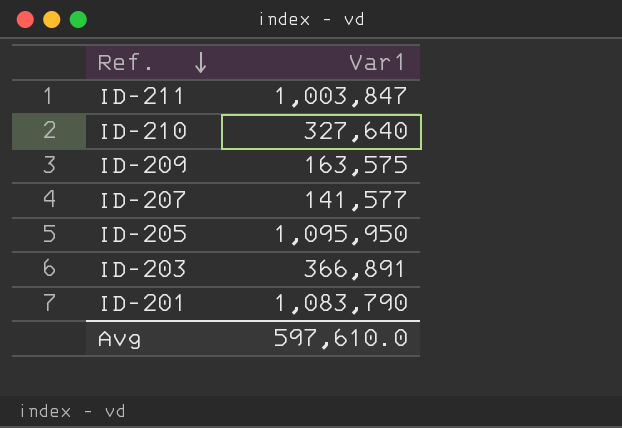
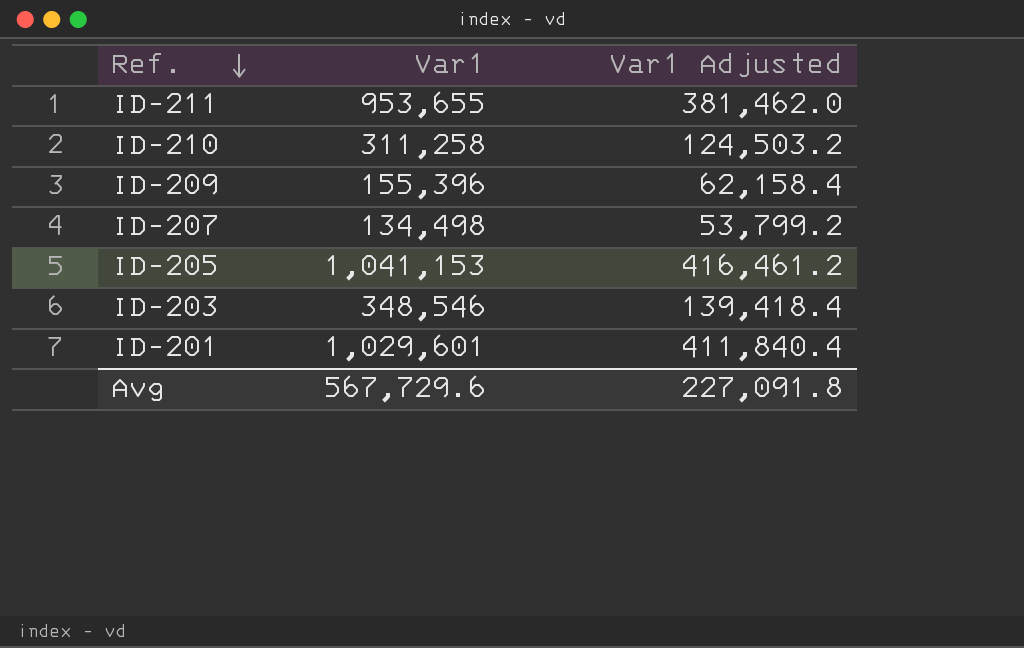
column Var1 Adjusted | formula: none -> [Var1] * 0.4
ID-211 | Var1: 1,003,847 -> 953,655
ID-210 | Var1: 327,640 -> 311,258
ID-209 | Var1: 163,575 -> 155,396
ID-207 | Var1: 141,577 -> 134,498
ID-205 | Var1: 1,095,950 -> 1,041,153
ID-203 | Var1: 366,891 -> 348,546
ID-201 | Var1: 1,083,790 -> 1,029,601
Avg | Var1: 597,610.0 -> 567,729.6

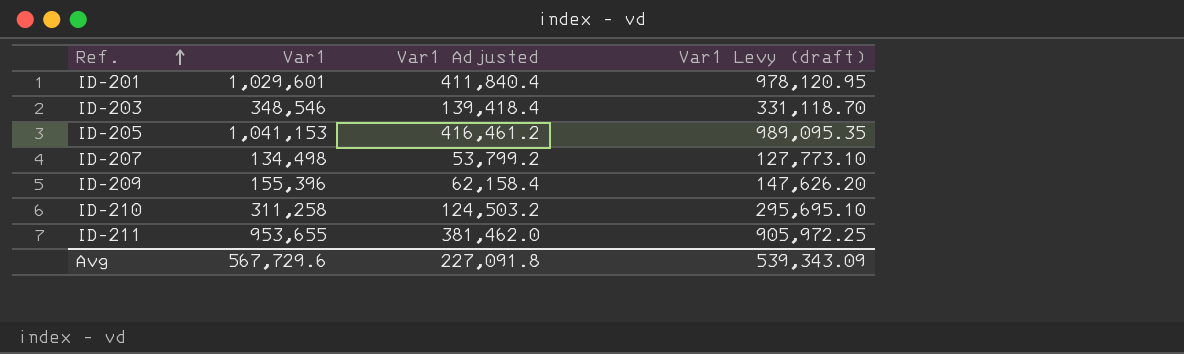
row order: Ref. descending -> Ref. ascending
column Var1 Levy (draft) | formula: none -> [Var1] * 0.95

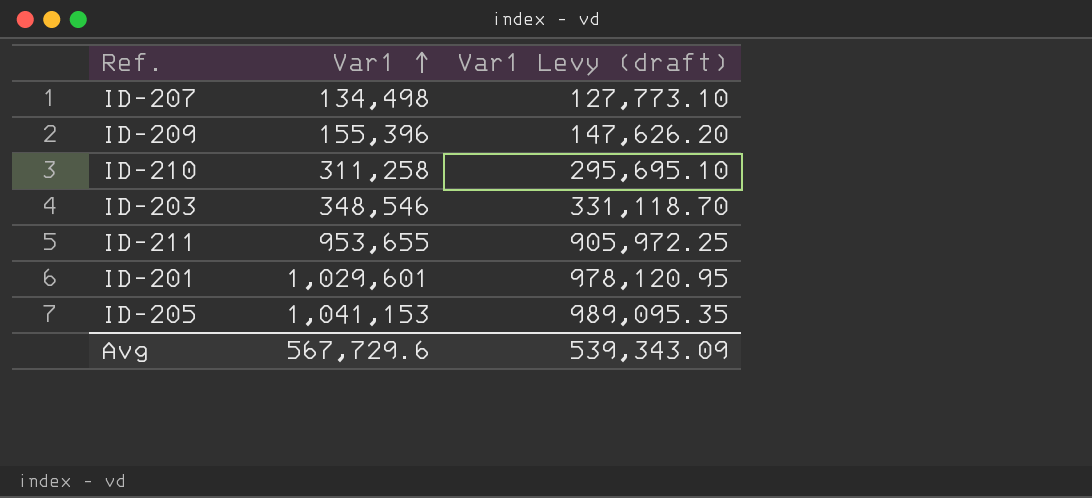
row order: Ref. ascending -> Var1 ascending
column Var1 Adjusted | formula: [Var1] * 0.4 -> none

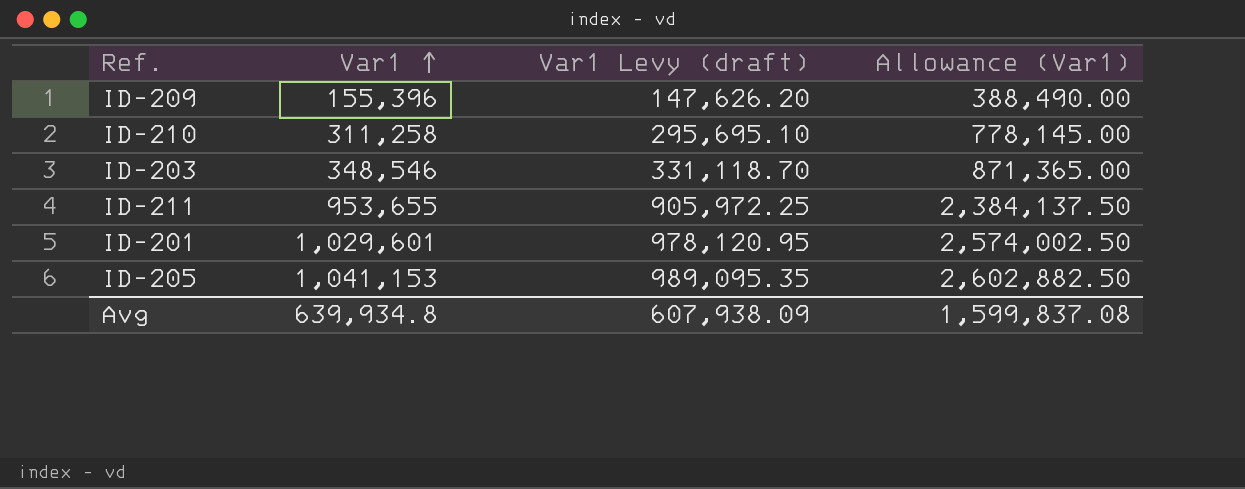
column Allowance (Var1) | formula: none -> [Var1] * 2.5
row ID-207: 134,498 | 127,773.10 -> none
Avg | Var1: 567,729.6 -> 639,934.8
Avg | Var1 Levy (draft): 539,343.09 -> 607,938.09

